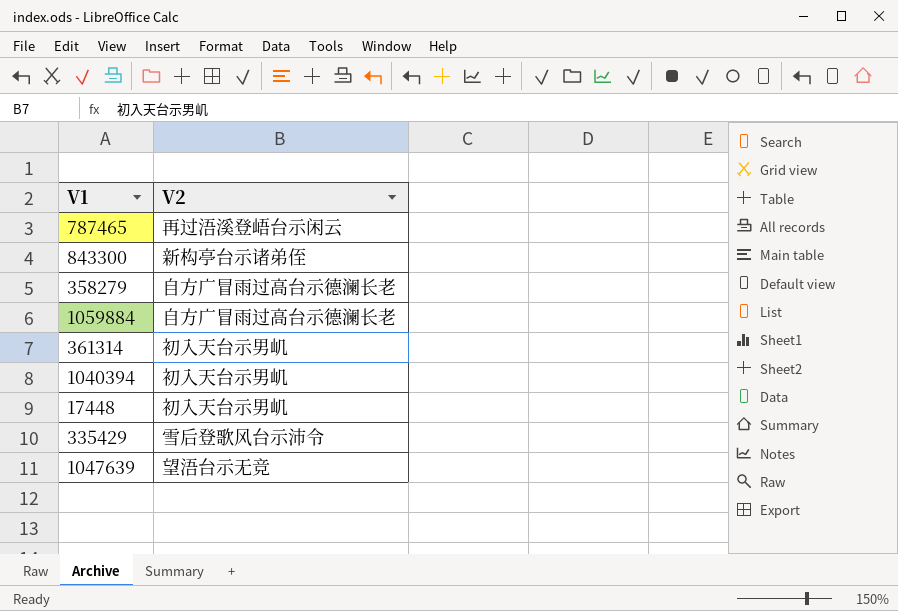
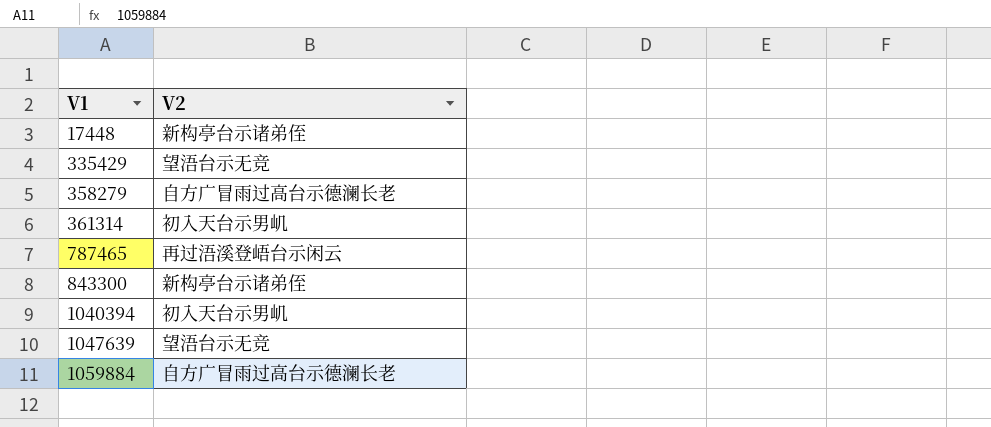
row order: none -> V1 ascending
17448 | V2: 初入天台示男㞦 -> 新构亭台示诸弟侄
335429 | V2: 雪后登歌风台示沛令 -> 望浯台示无竞

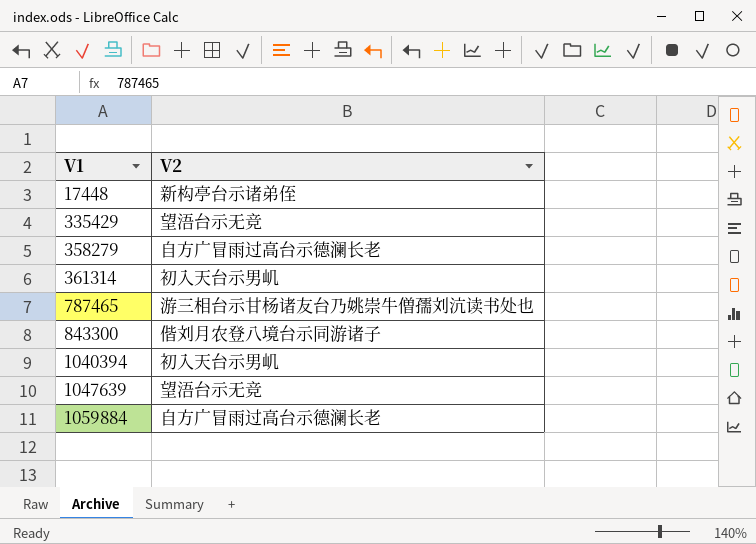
787465 | V2: 再过浯溪登峿台示闲云 -> 游三相台示甘杨诸友台乃姚崇牛僧孺刘沆读书处也
843300 | V2: 新构亭台示诸弟侄 -> 偕刘月农登八境台示同游诸子

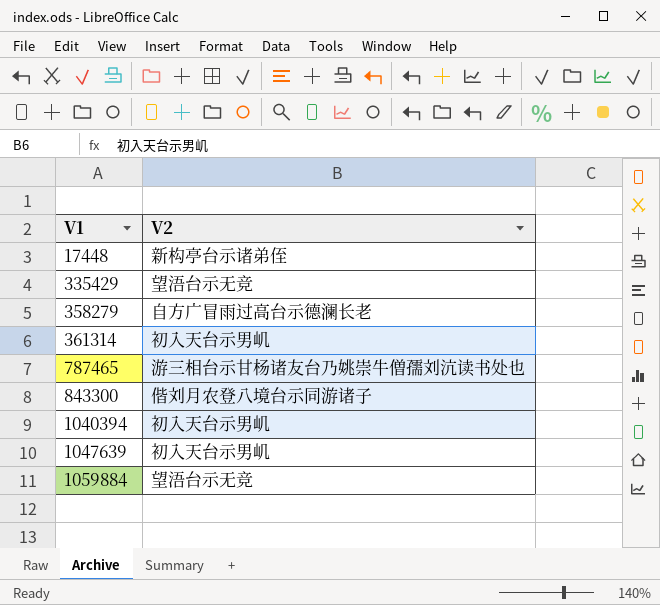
1047639 | V2: 望浯台示无竞 -> 初入天台示男㞦
1059884 | V2: 自方广冒雨过高台示德澜长老 -> 望浯台示无竞

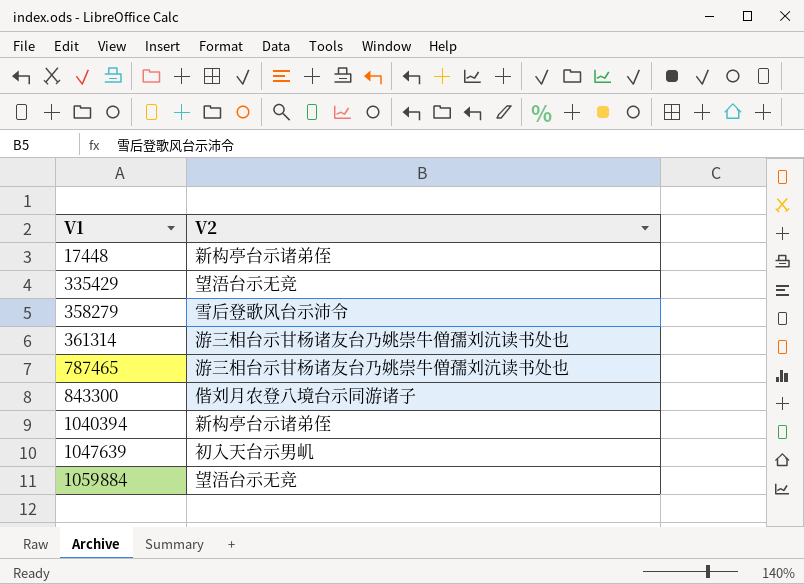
358279 | V2: 自方广冒雨过高台示德澜长老 -> 雪后登歌风台示沛令
361314 | V2: 初入天台示男㞦 -> 游三相台示甘杨诸友台乃姚崇牛僧孺刘沆读书处也
1040394 | V2: 初入天台示男㞦 -> 新构亭台示诸弟侄

